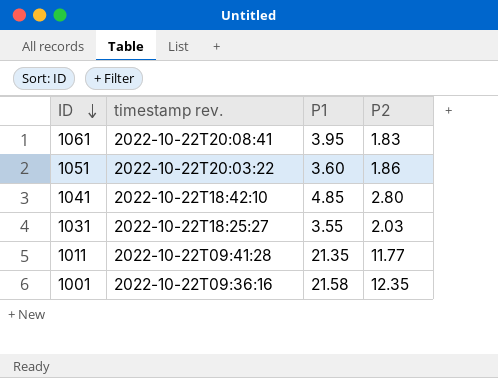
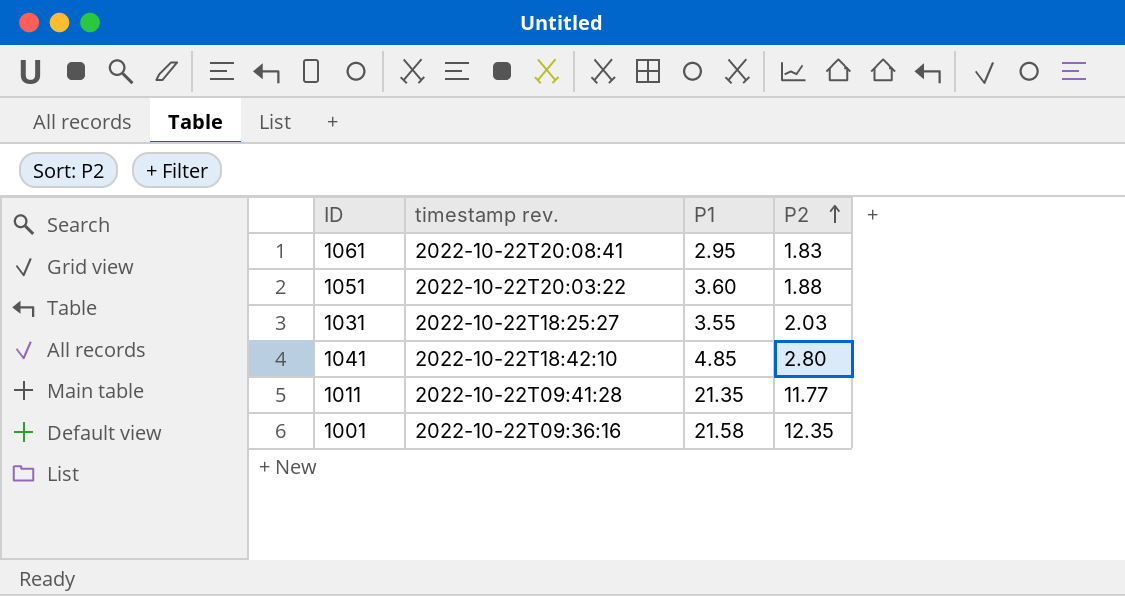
row order: ID descending -> P2 ascending
1061 | P1: 3.95 -> 2.95
1051 | P2: 1.86 -> 1.88

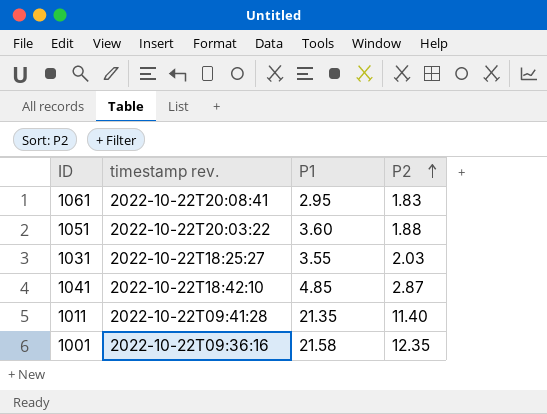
1041 | P2: 2.80 -> 2.87
1011 | P2: 11.77 -> 11.40

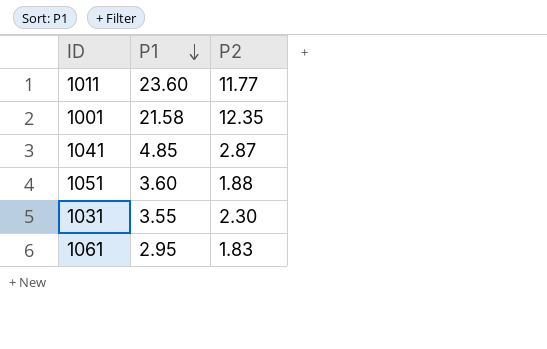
row order: P2 ascending -> P1 descending
column timestamp rev. | position: 2 -> none
1011 | P1: 21.35 -> 23.60
1011 | P2: 11.40 -> 11.77
1031 | P2: 2.03 -> 2.30

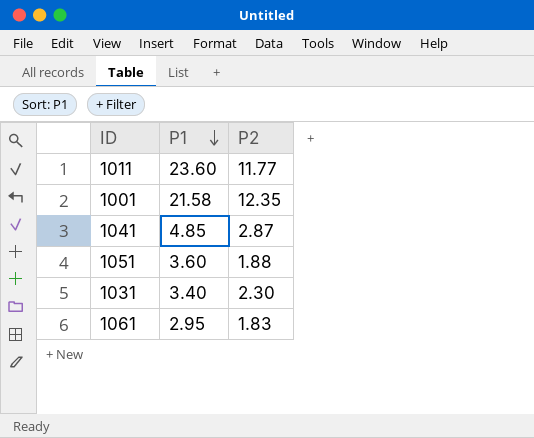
1031 | P1: 3.55 -> 3.40

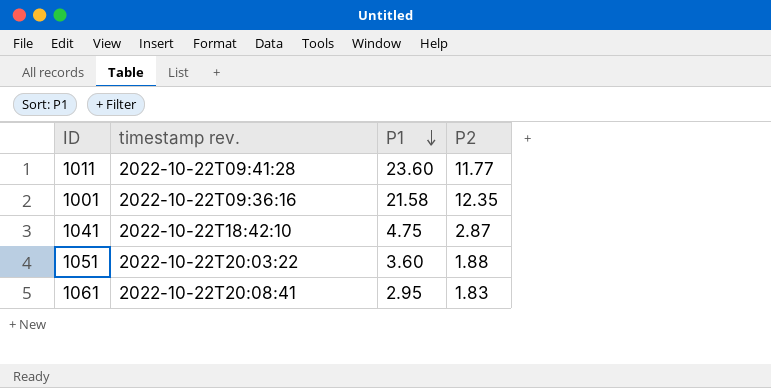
column timestamp rev. | position: none -> 2
row 1031: 3.40 | 2.30 -> none
1041 | P1: 4.85 -> 4.75

